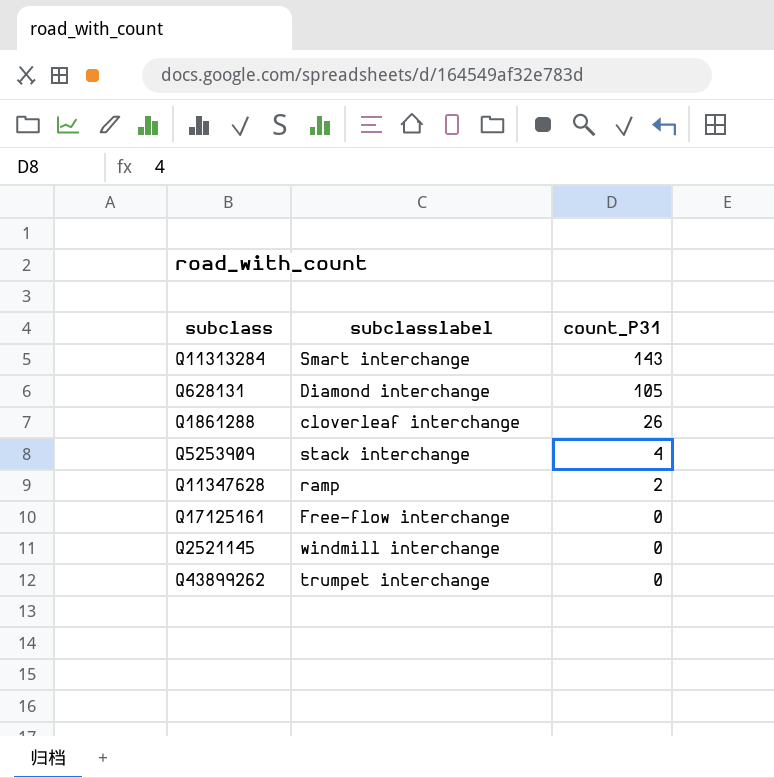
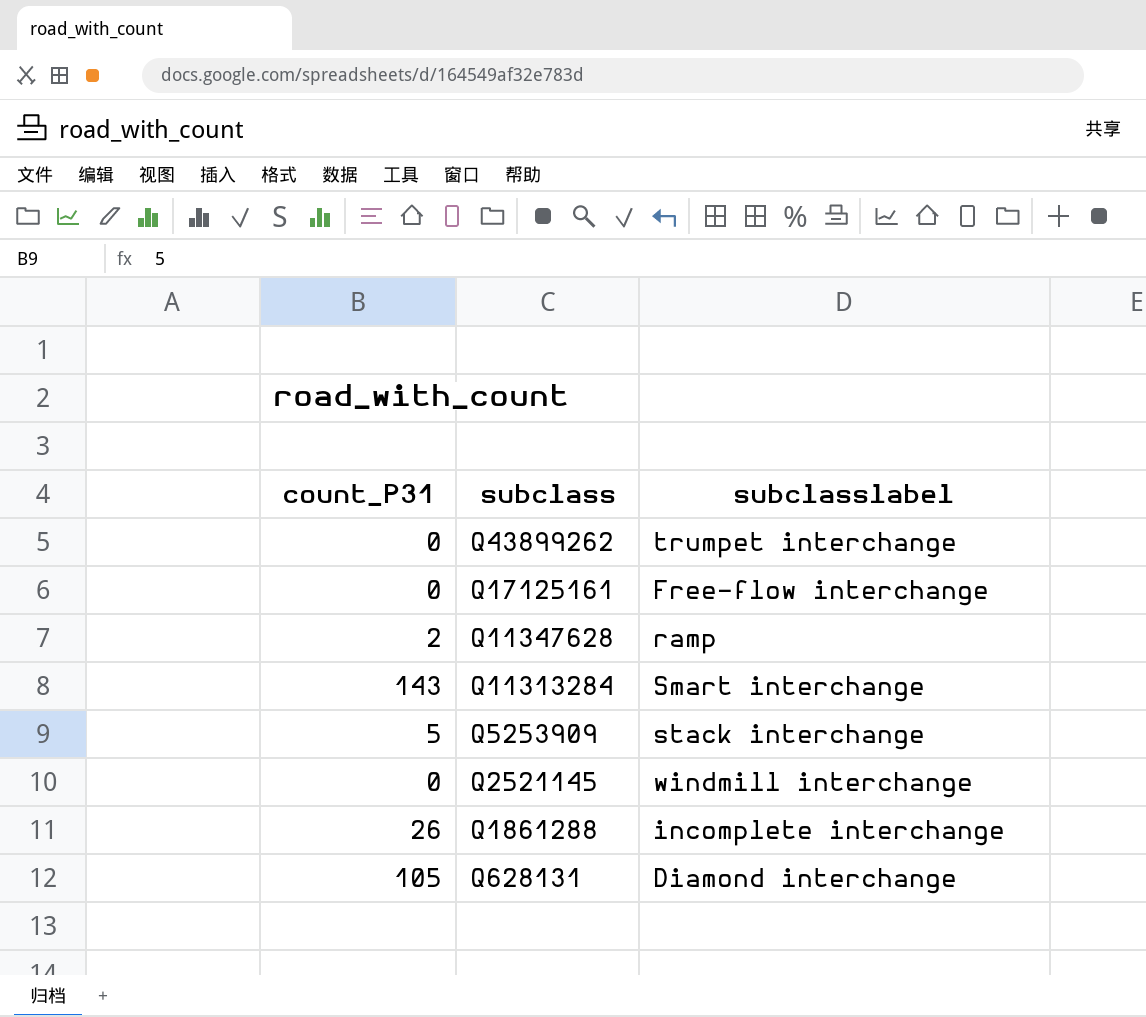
row order: count_P31 descending -> subclass descending
column count_P31 | position: 3 -> 1
Q5253909 | count_P31: 4 -> 5
Q1861288 | subclasslabel: cloverleaf interchange -> incomplete interchange

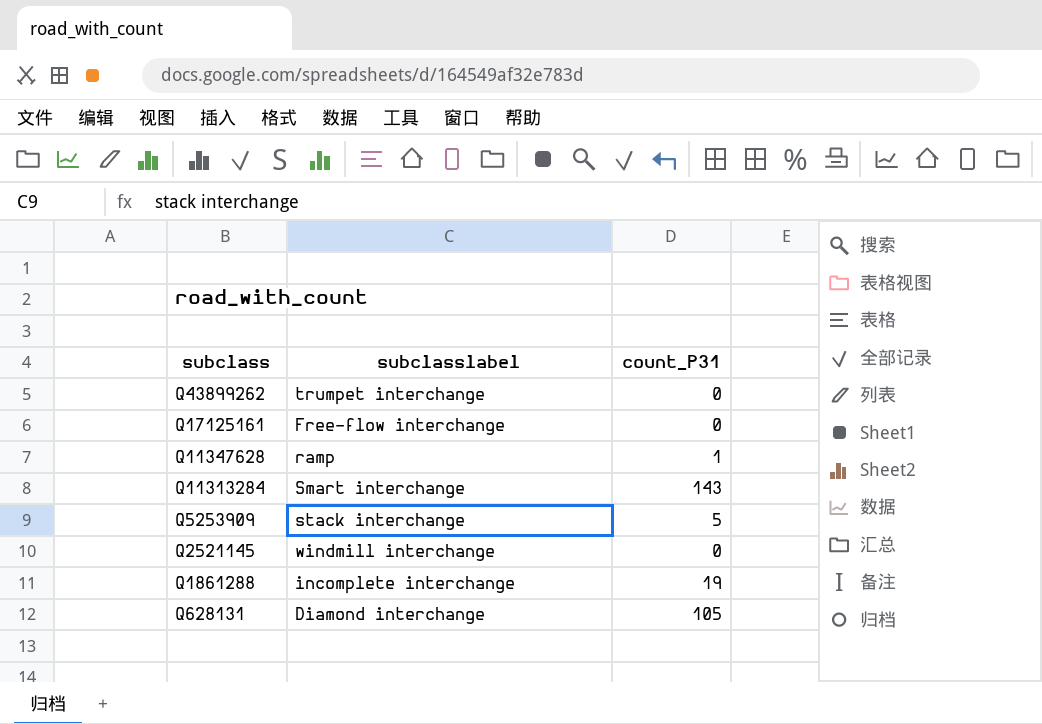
column count_P31 | position: 1 -> 3
Q11347628 | count_P31: 2 -> 1
Q1861288 | count_P31: 26 -> 19

